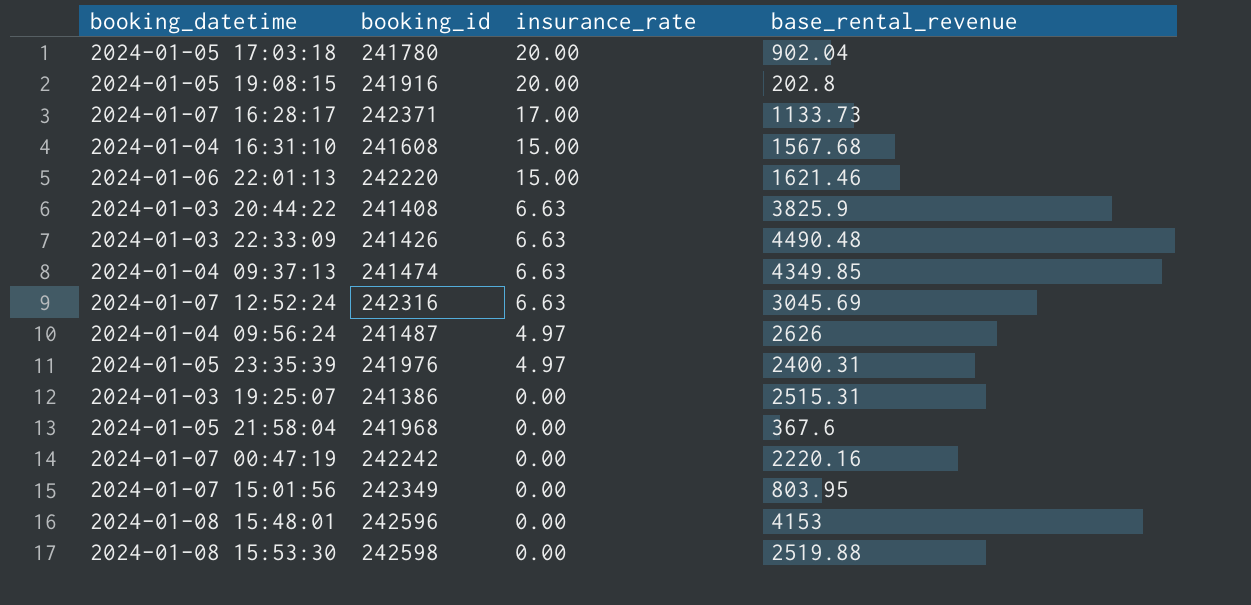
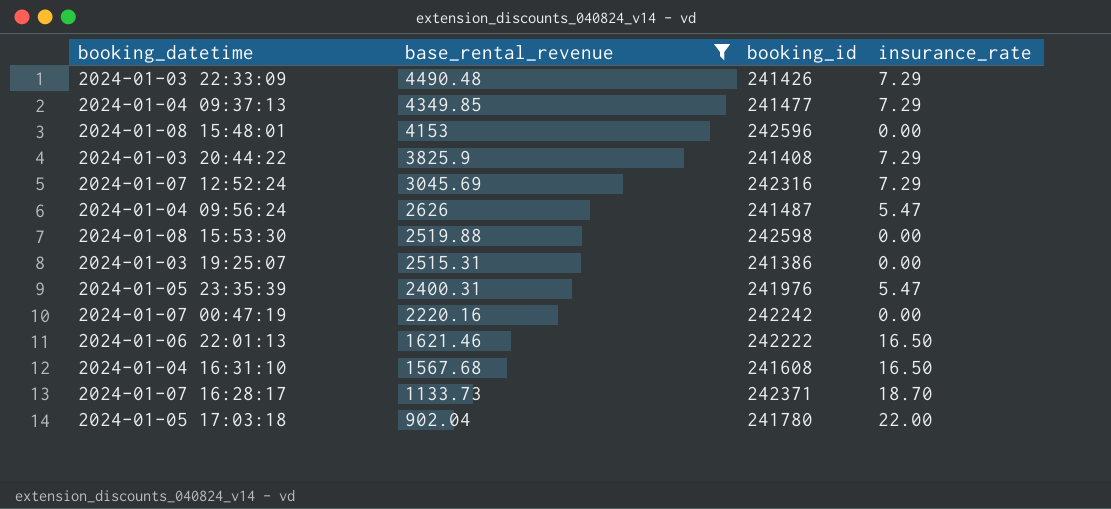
filter: none -> base_rental_revenue >= 902.04
row order: insurance_rate descending -> base_rental_revenue descending
column base_rental_revenue | position: 4 -> 2
2024-01-03 22:33:09 | insurance_rate: 6.63 -> 7.29
2024-01-04 09:37:13 | booking_id: 241474 -> 241477
2024-01-04 09:37:13 | insurance_rate: 6.63 -> 7.29
2024-01-03 20:44:22 | insurance_rate: 6.63 -> 7.29
2024-01-07 12:52:24 | insurance_rate: 6.63 -> 7.29
2024-01-04 09:56:24 | insurance_rate: 4.97 -> 5.47
2024-01-05 23:35:39 | insurance_rate: 4.97 -> 5.47
2024-01-06 22:01:13 | booking_id: 242220 -> 242222
2024-01-06 22:01:13 | insurance_rate: 15.00 -> 16.50
2024-01-04 16:31:10 | insurance_rate: 15.00 -> 16.50
2024-01-07 16:28:17 | insurance_rate: 17.00 -> 18.70
2024-01-05 17:03:18 | insurance_rate: 20.00 -> 22.00

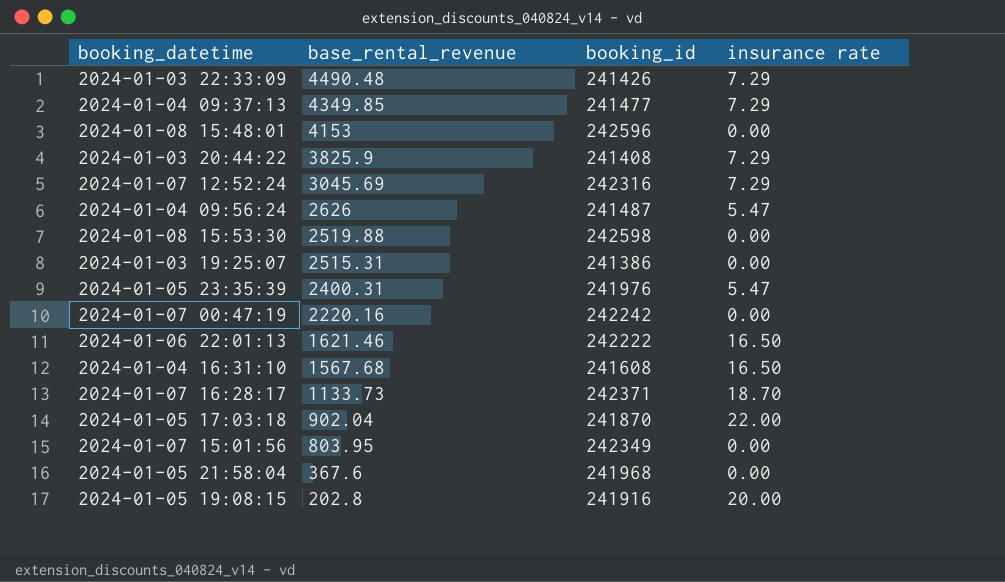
filter: base_rental_revenue >= 902.04 -> none
column name: insurance_rate -> insurance rate
2024-01-05 17:03:18 | booking_id: 241780 -> 241870

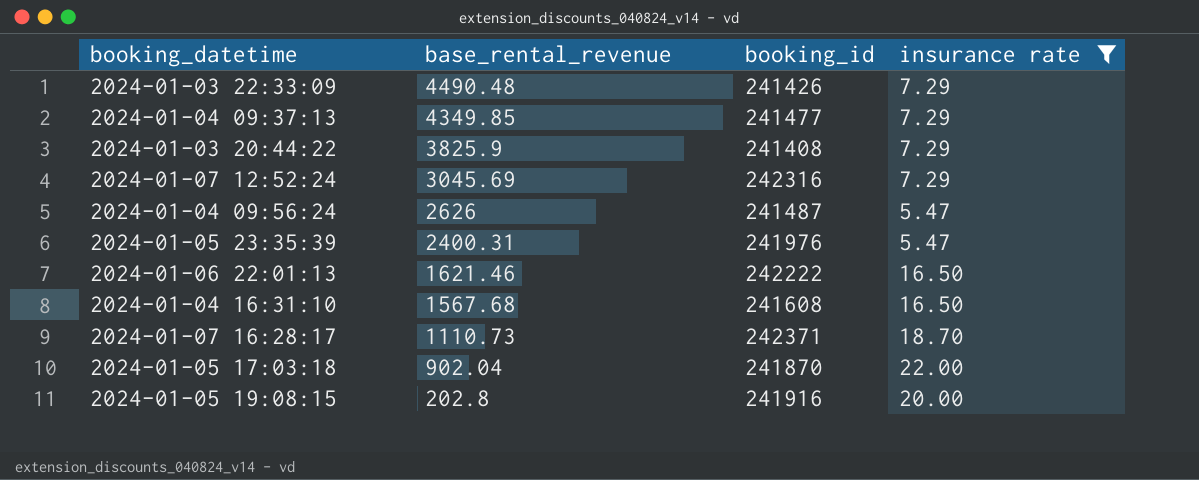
filter: none -> insurance rate != 0.00
2024-01-07 16:28:17 | base_rental_revenue: 1133.73 -> 1110.73

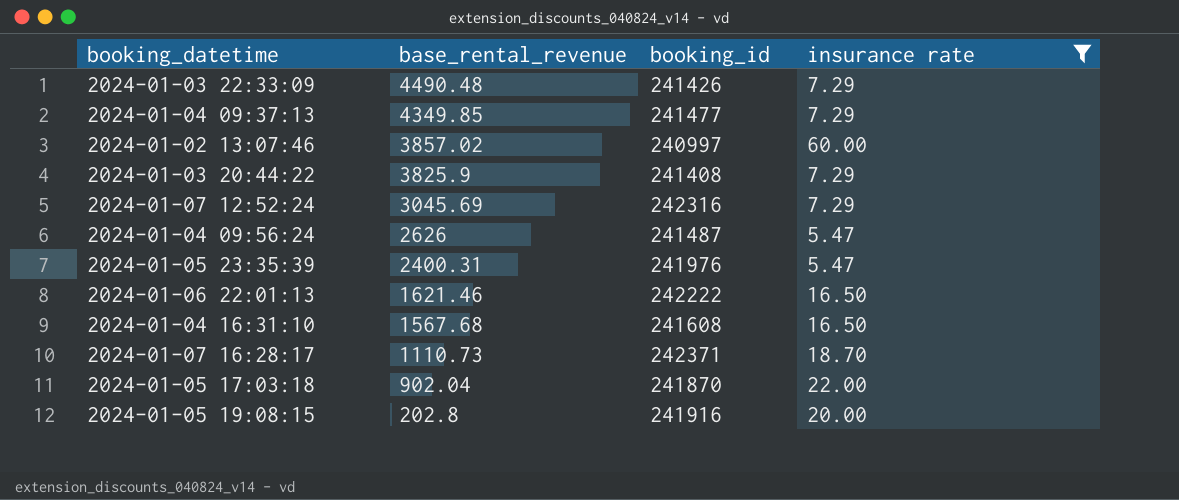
row 2024-01-02 13:07:46: none -> 3857.02 | 240997 | 60.00

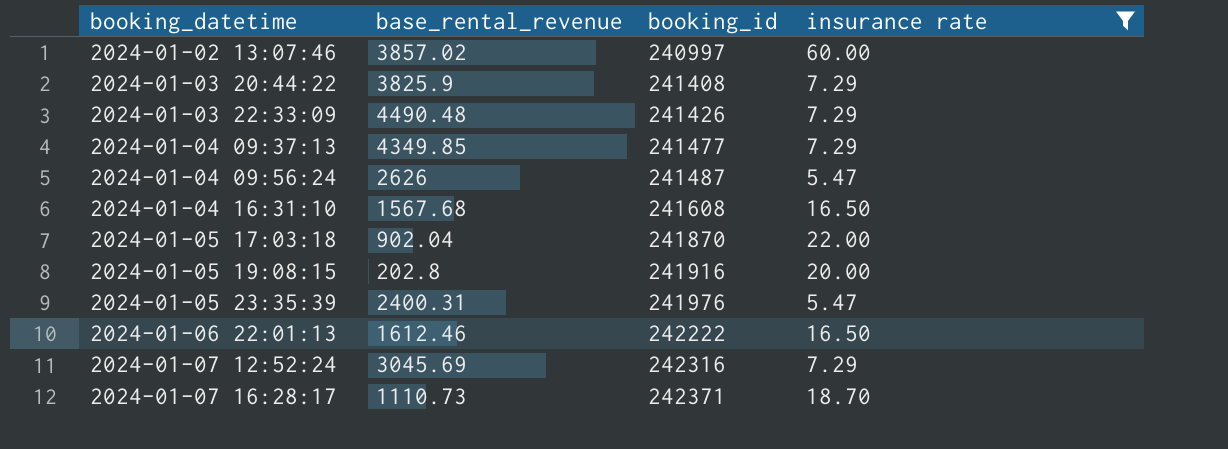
row order: base_rental_revenue descending -> booking_datetime ascending
2024-01-06 22:01:13 | base_rental_revenue: 1621.46 -> 1612.46

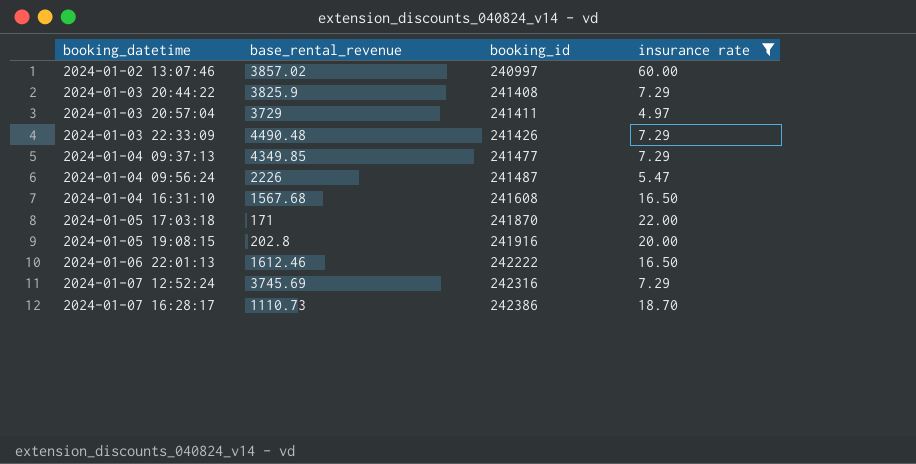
row 2024-01-05 23:35:39: 2400.31 | 241976 | 5.47 -> none
row 2024-01-03 20:57:04: none -> 3729 | 241411 | 4.97
2024-01-04 09:56:24 | base_rental_revenue: 2626 -> 2226
2024-01-05 17:03:18 | base_rental_revenue: 902.04 -> 171
2024-01-07 12:52:24 | base_rental_revenue: 3045.69 -> 3745.69
2024-01-07 16:28:17 | booking_id: 242371 -> 242386

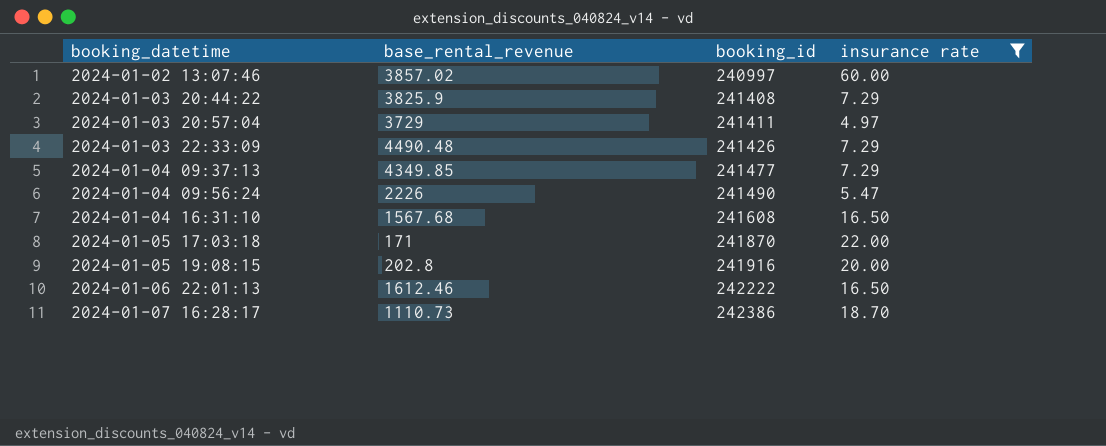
row 2024-01-07 12:52:24: 3745.69 | 242316 | 7.29 -> none
2024-01-04 09:56:24 | booking_id: 241487 -> 241490

